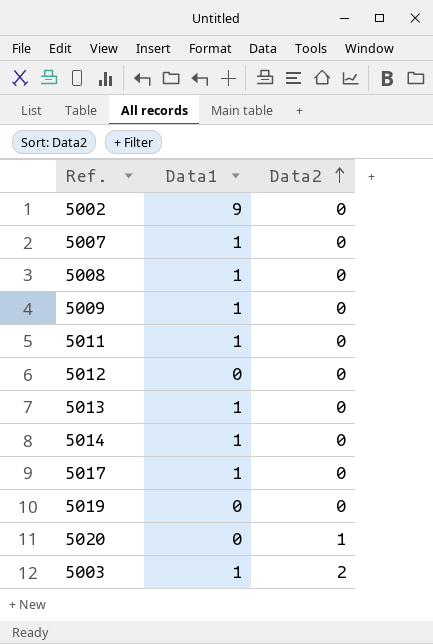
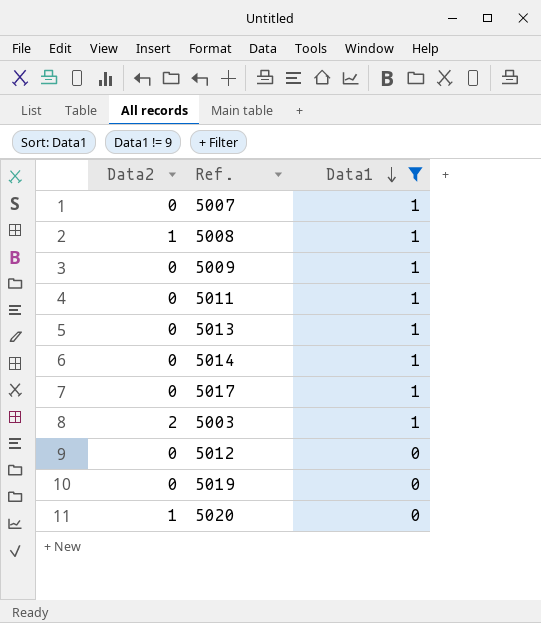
filter: none -> Data1 != 9
row order: Data2 ascending -> Data1 descending
column Data2 | position: 3 -> 1
5008 | Data2: 0 -> 1

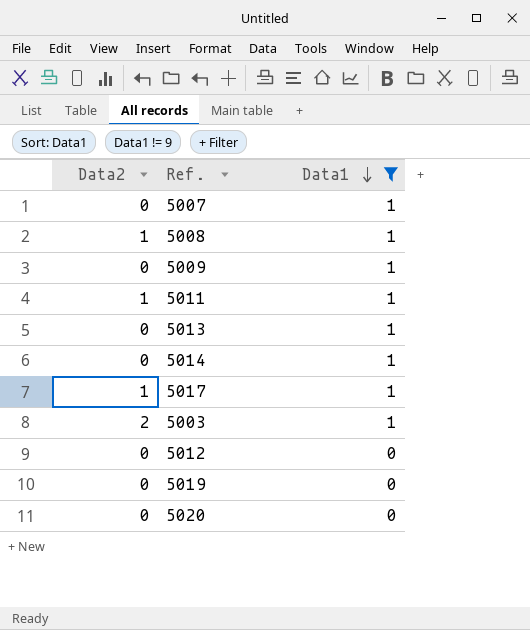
5011 | Data2: 0 -> 1
5017 | Data2: 0 -> 1
5020 | Data2: 1 -> 0

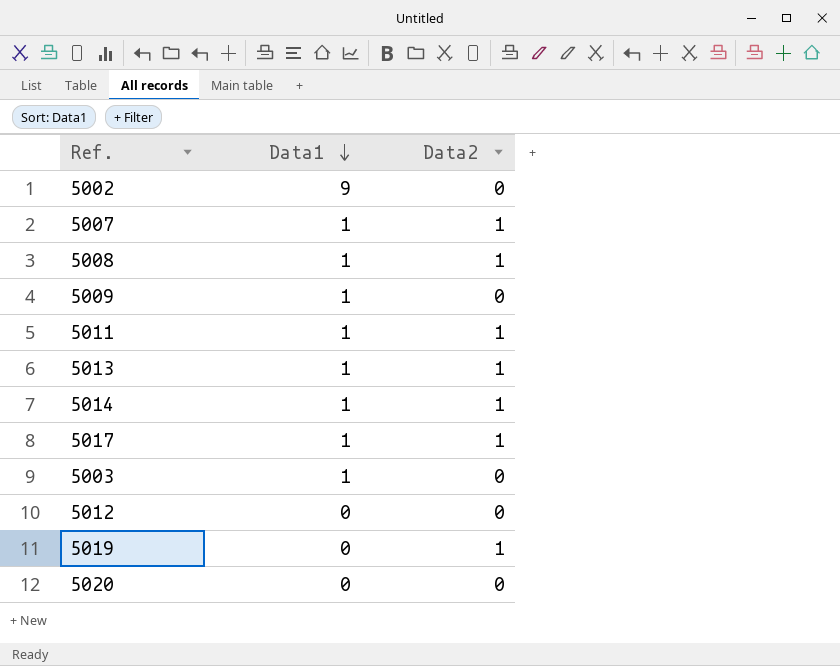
filter: Data1 != 9 -> none
column Data2 | position: 1 -> 3
5007 | Data2: 0 -> 1
5013 | Data2: 0 -> 1
5014 | Data2: 0 -> 1
5003 | Data2: 2 -> 0
5019 | Data2: 0 -> 1

